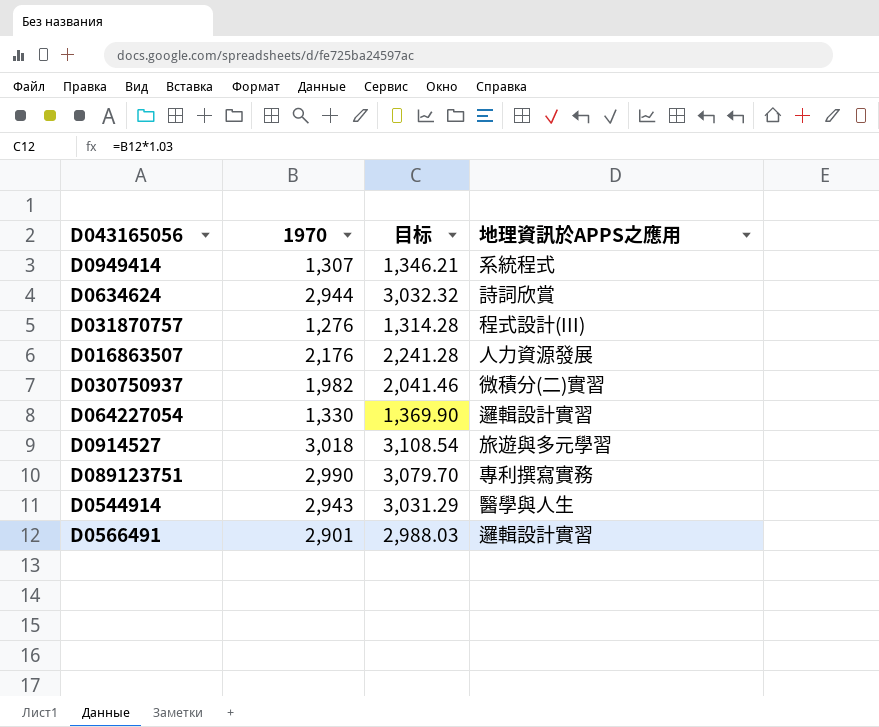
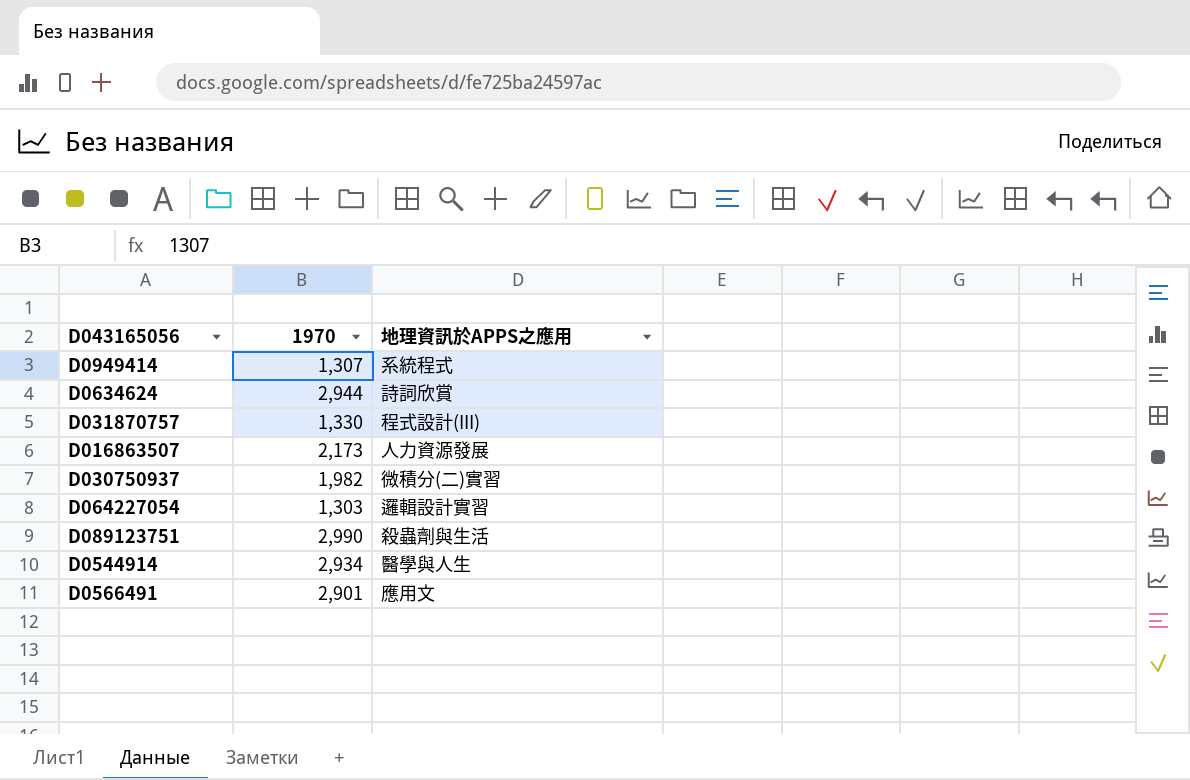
column 目标 | formula: [1970] * 1.03 -> none
row D0914527: 3,018 | 3,108.54 | 旅遊與多元學習 -> none
D031870757 | 1970: 1,276 -> 1,330
D016863507 | 1970: 2,176 -> 2,173
D064227054 | 1970: 1,330 -> 1,303
D089123751 | 地理資訊於APPS之應用: 專利撰寫實務 -> 殺蟲劑與生活
D0544914 | 1970: 2,943 -> 2,934
D0566491 | 地理資訊於APPS之應用: 邏輯設計實習 -> 應用文

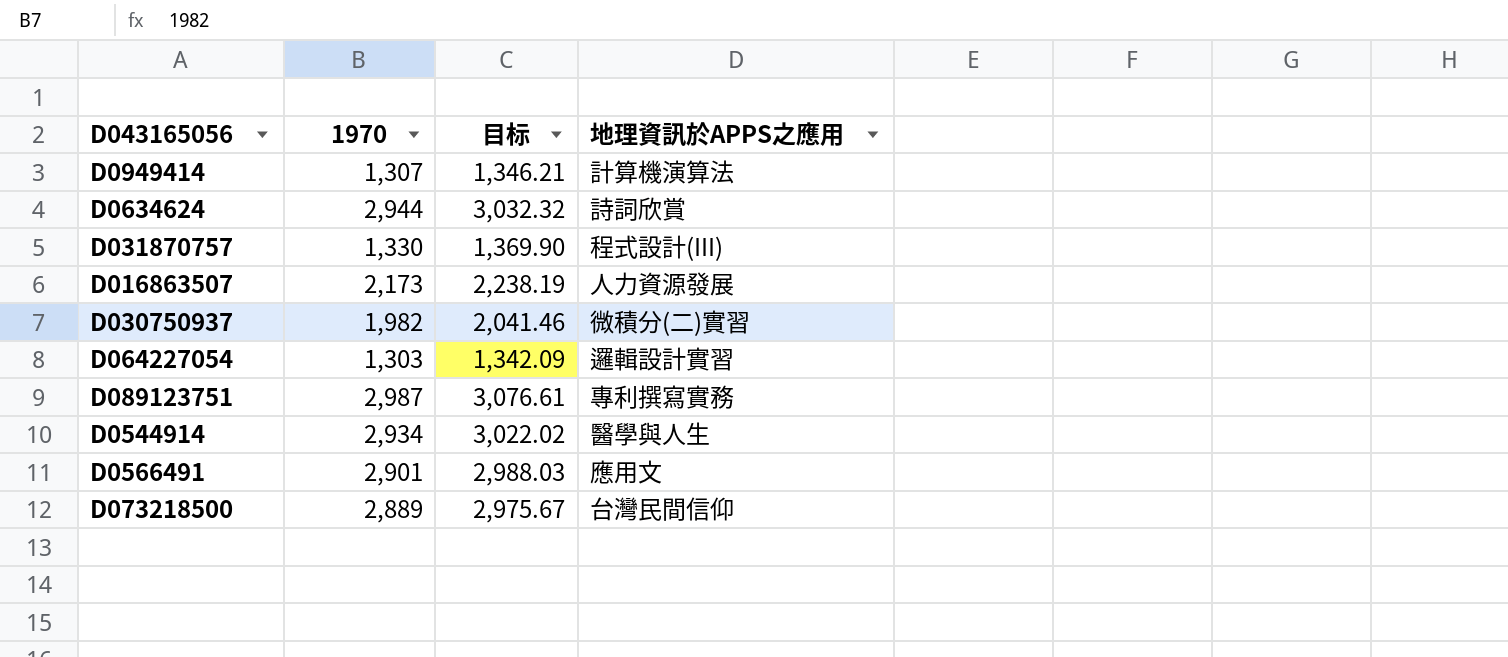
column 目标 | formula: none -> [1970] * 1.03
D0949414 | 地理資訊於APPS之應用: 系統程式 -> 計算機演算法
D089123751 | 1970: 2,990 -> 2,987
D089123751 | 地理資訊於APPS之應用: 殺蟲劑與生活 -> 專利撰寫實務
row D073218500: none -> 2,889 | 2,975.67 | 台灣民間信仰

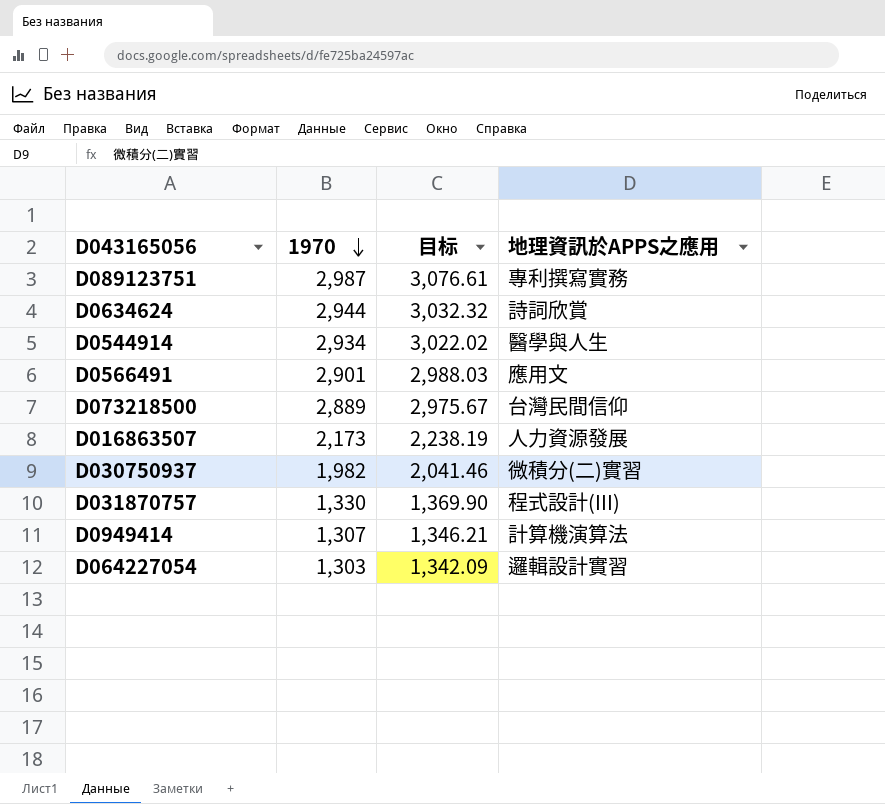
row order: none -> 1970 descending

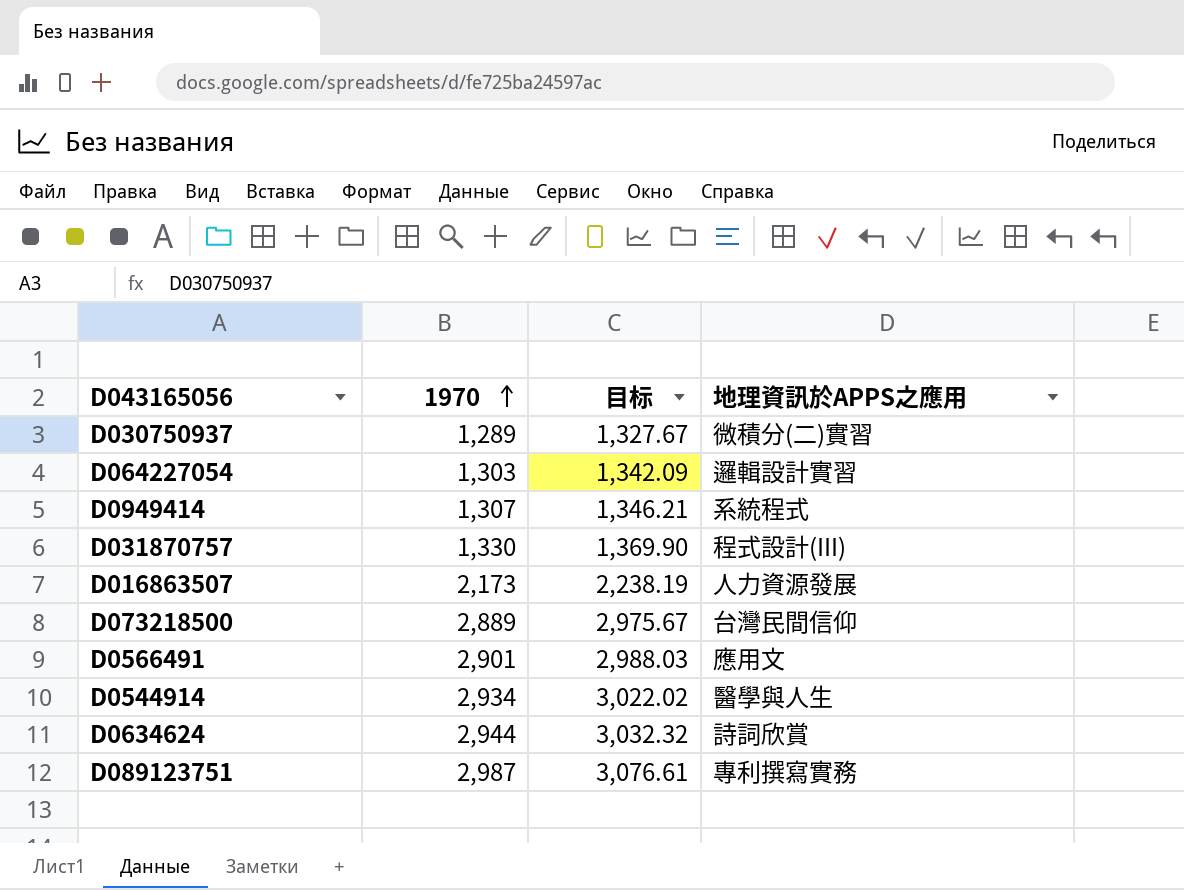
row order: 1970 descending -> 1970 ascending
D030750937 | 1970: 1,982 -> 1,289
D030750937 | 目标: 2,041.46 -> 1,327.67
D0949414 | 地理資訊於APPS之應用: 計算機演算法 -> 系統程式

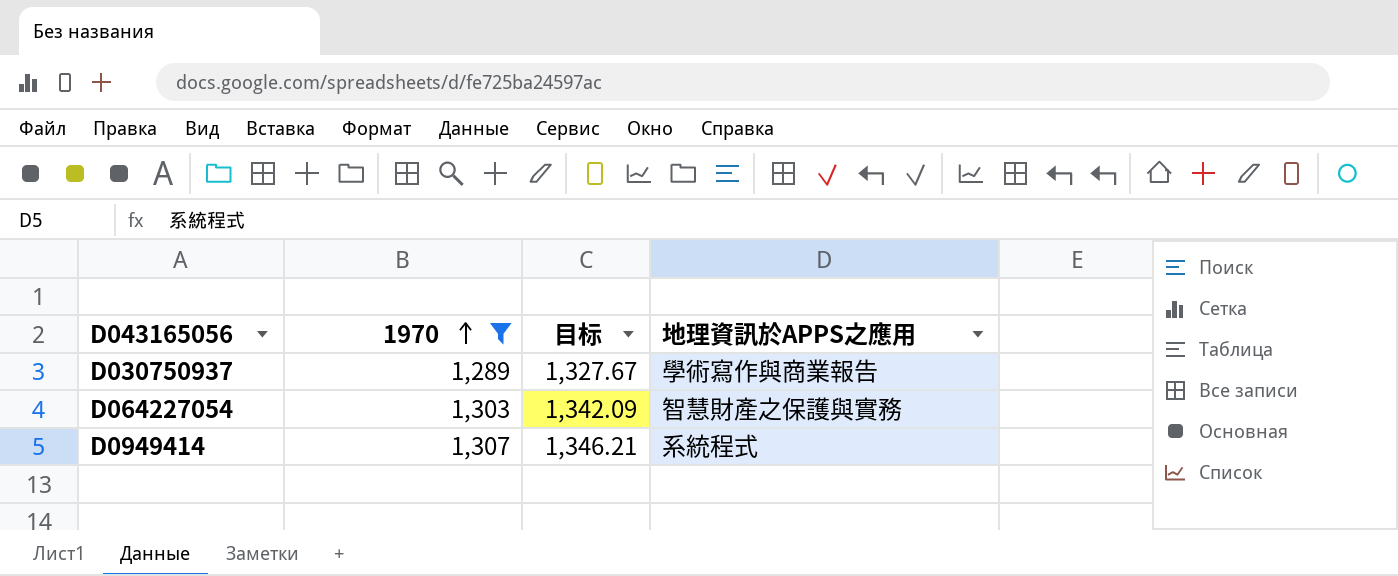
filter: none -> 1970 <= 1,307
D030750937 | 地理資訊於APPS之應用: 微積分(二)實習 -> 學術寫作與商業報告
D064227054 | 地理資訊於APPS之應用: 邏輯設計實習 -> 智慧財產之保護與實務

